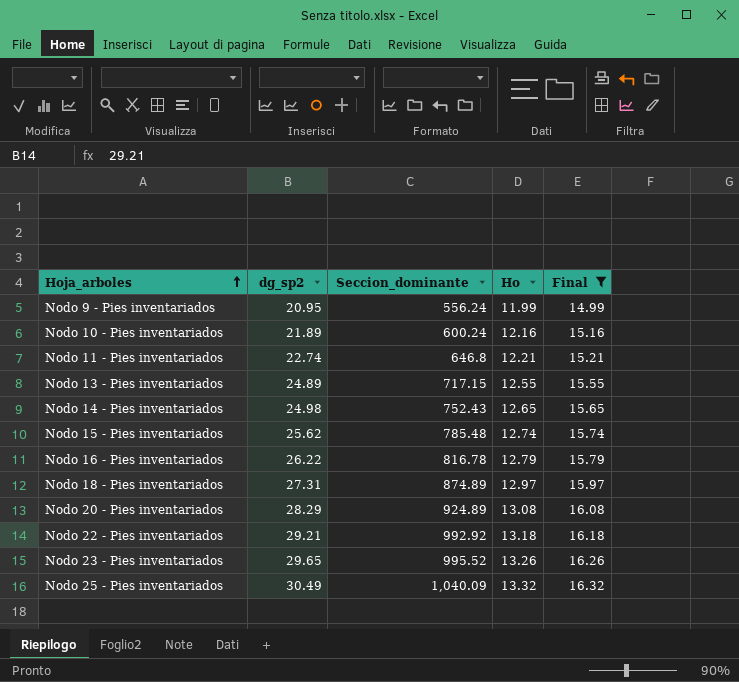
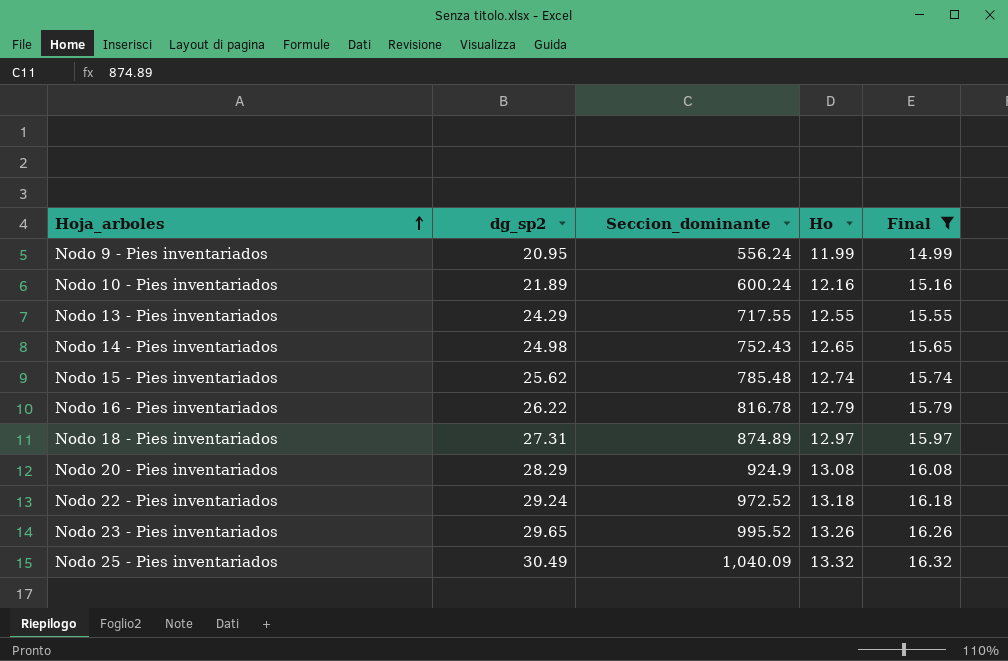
row Nodo 11 - Pies inventariados: 22.74 | 646.8 | 12.21 | 15.21 -> none
Nodo 13 - Pies inventariados | dg_sp2: 24.89 -> 24.29
Nodo 13 - Pies inventariados | Seccion_dominante: 717.15 -> 717.55
Nodo 20 - Pies inventariados | Seccion_dominante: 924.89 -> 924.9
Nodo 22 - Pies inventariados | dg_sp2: 29.21 -> 29.24
Nodo 22 - Pies inventariados | Seccion_dominante: 992.92 -> 972.52

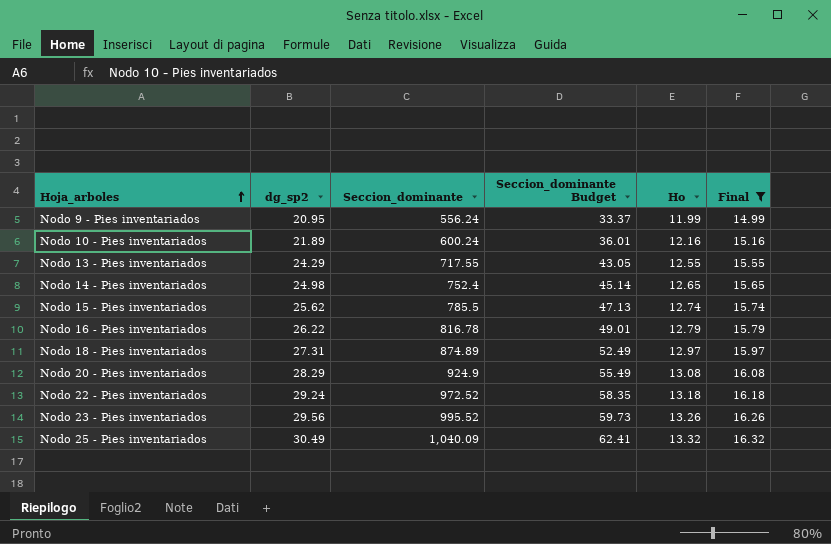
column Seccion_dominante Budget | formula: none -> [Seccion_dominante] * 0.06
Nodo 14 - Pies inventariados | Seccion_dominante: 752.43 -> 752.4
Nodo 15 - Pies inventariados | Seccion_dominante: 785.48 -> 785.5
Nodo 23 - Pies inventariados | dg_sp2: 29.65 -> 29.56

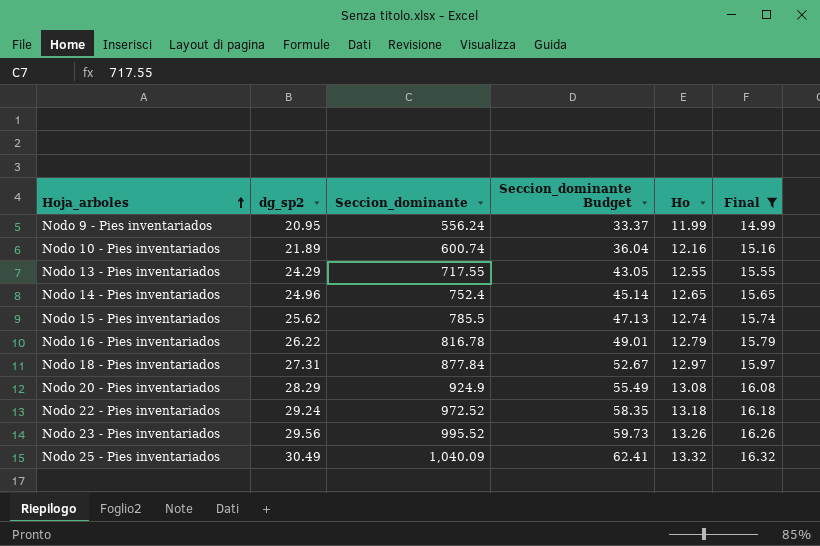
Nodo 10 - Pies inventariados | Seccion_dominante: 600.24 -> 600.74
Nodo 10 - Pies inventariados | Seccion_dominante Budget: 36.01 -> 36.04
Nodo 14 - Pies inventariados | dg_sp2: 24.98 -> 24.96
Nodo 18 - Pies inventariados | Seccion_dominante: 874.89 -> 877.84
Nodo 18 - Pies inventariados | Seccion_dominante Budget: 52.49 -> 52.67

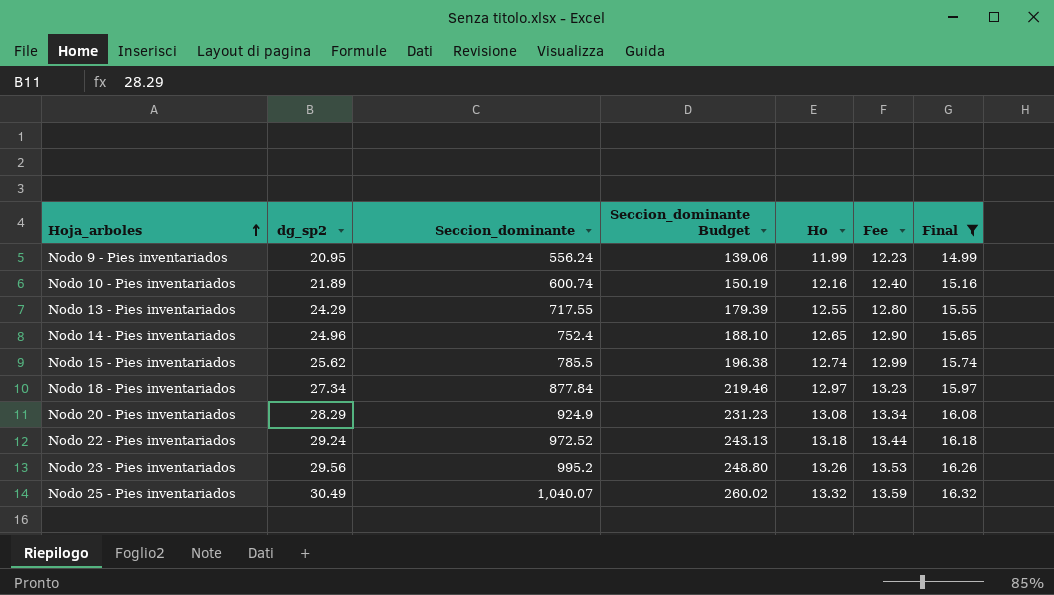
column Seccion_dominante Budget | formula: [Seccion_dominante] * 0.06 -> [Seccion_dominante] * 0.25
column Fee | formula: none -> [Ho] * 1.02
row Nodo 16 - Pies inventariados: 26.22 | 816.78 | 49.01 | 12.79 | 15.79 -> none
Nodo 18 - Pies inventariados | dg_sp2: 27.31 -> 27.34
Nodo 23 - Pies inventariados | Seccion_dominante: 995.52 -> 995.2
Nodo 25 - Pies inventariados | Seccion_dominante: 1,040.09 -> 1,040.07

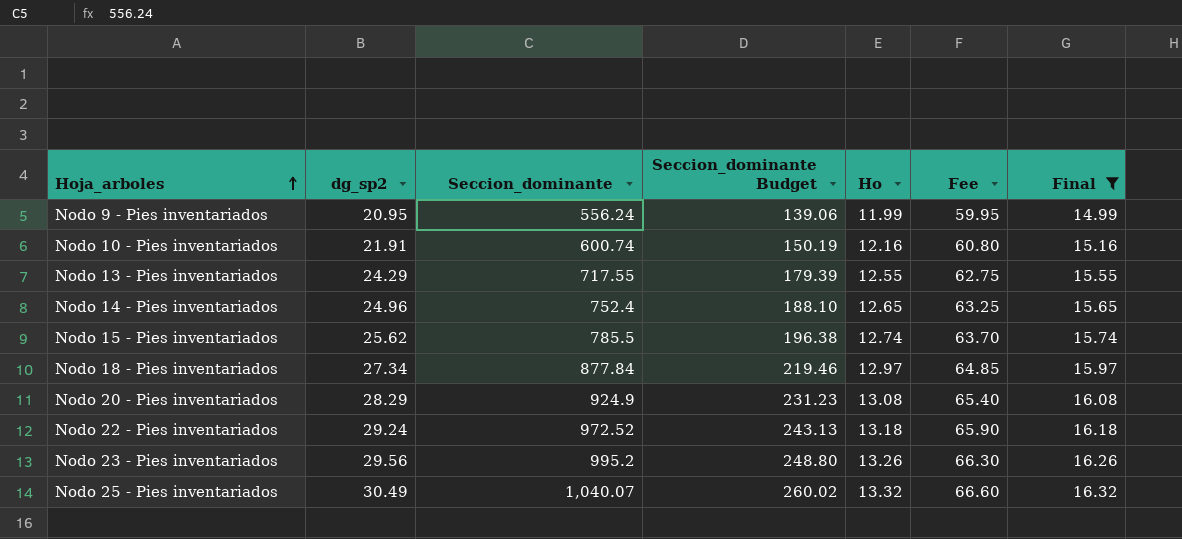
column Fee | formula: [Ho] * 1.02 -> [Ho] * 5
Nodo 10 - Pies inventariados | dg_sp2: 21.89 -> 21.91

